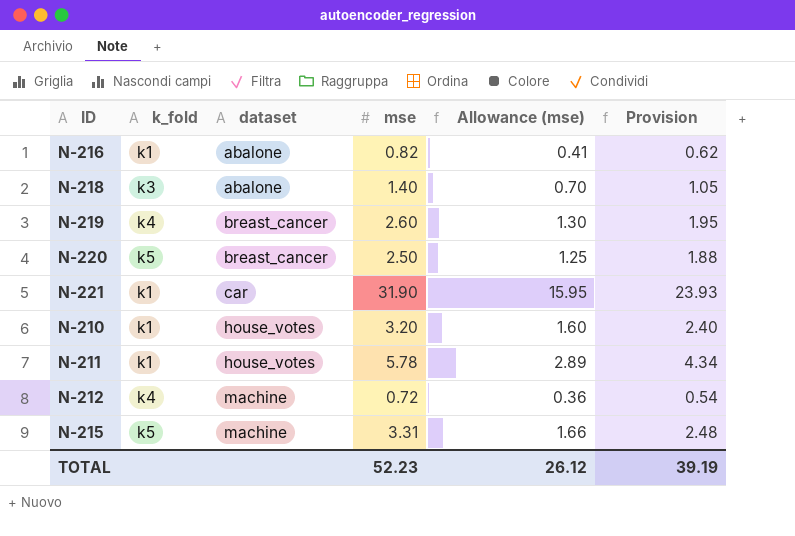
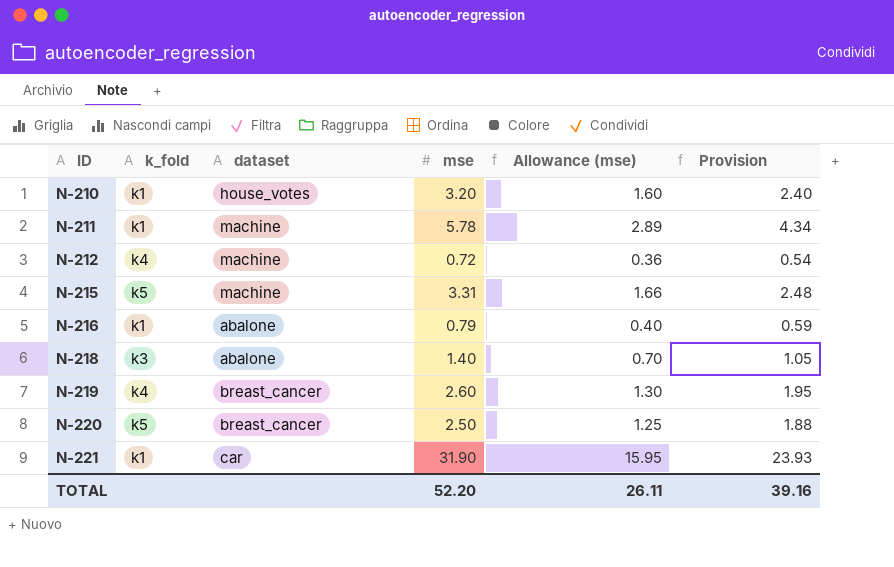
row order: dataset ascending -> ID ascending
N-211 | dataset: house_votes -> machine
N-216 | mse: 0.82 -> 0.79
N-216 | Allowance (mse): 0.41 -> 0.40
N-216 | Provision: 0.62 -> 0.59
TOTAL | mse: 52.23 -> 52.20
TOTAL | Allowance (mse): 26.12 -> 26.11
TOTAL | Provision: 39.19 -> 39.16

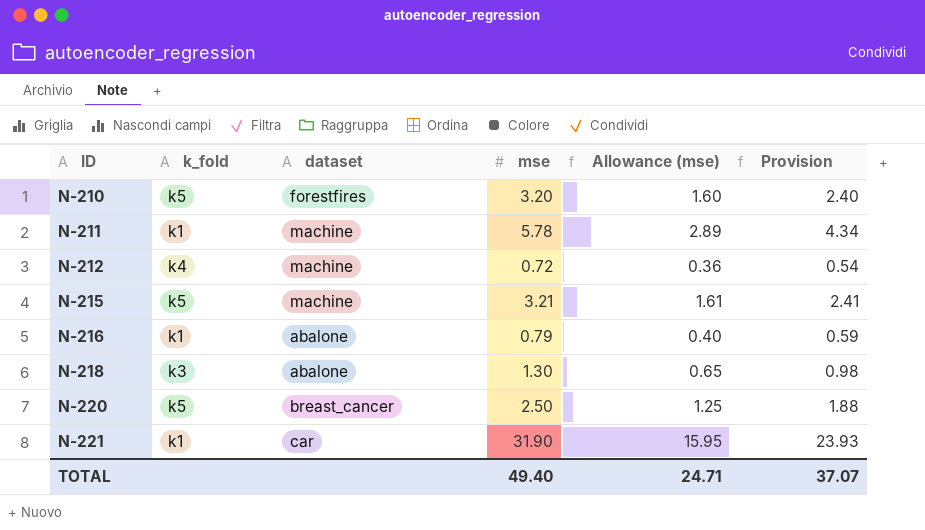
row N-219: k4 | breast_cancer | 2.60 | 1.30 | 1.95 -> none
N-210 | k_fold: k1 -> k5
N-210 | dataset: house_votes -> forestfires
N-215 | mse: 3.31 -> 3.21
N-215 | Allowance (mse): 1.66 -> 1.61
N-215 | Provision: 2.48 -> 2.41
N-218 | mse: 1.40 -> 1.30
N-218 | Allowance (mse): 0.70 -> 0.65
N-218 | Provision: 1.05 -> 0.98
TOTAL | mse: 52.20 -> 49.40
TOTAL | Allowance (mse): 26.11 -> 24.71
TOTAL | Provision: 39.16 -> 37.07

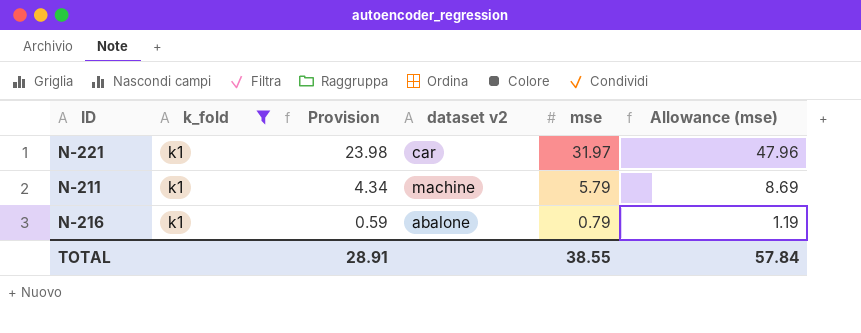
filter: none -> k_fold = k1
row order: ID ascending -> Provision descending
column Provision | position: 6 -> 3
column name: dataset -> dataset v2
column Allowance (mse) | formula: [mse] * 0.5 -> [mse] * 1.5
N-221 | Provision: 23.93 -> 23.98
N-221 | mse: 31.90 -> 31.97
N-211 | mse: 5.78 -> 5.79
TOTAL | Provision: 37.07 -> 28.91
TOTAL | mse: 49.40 -> 38.55
TOTAL | Allowance (mse): 24.71 -> 57.84

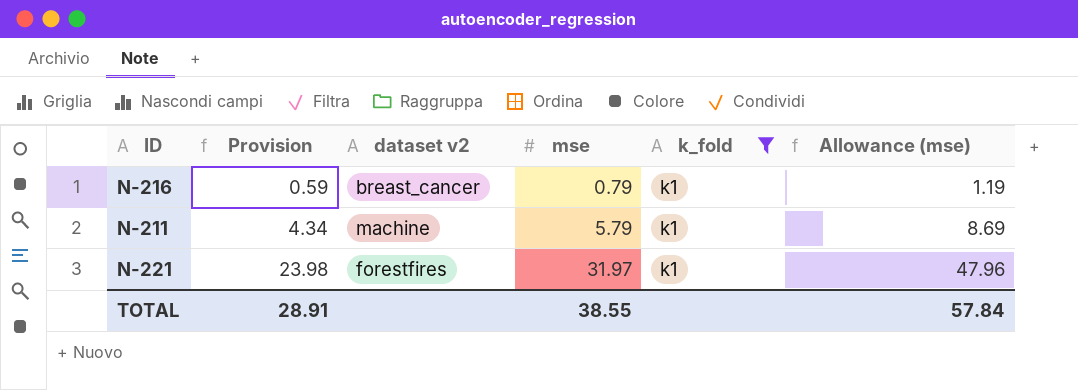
row order: Provision descending -> Provision ascending
column k_fold | position: 2 -> 5
N-216 | dataset v2: abalone -> breast_cancer
N-221 | dataset v2: car -> forestfires

